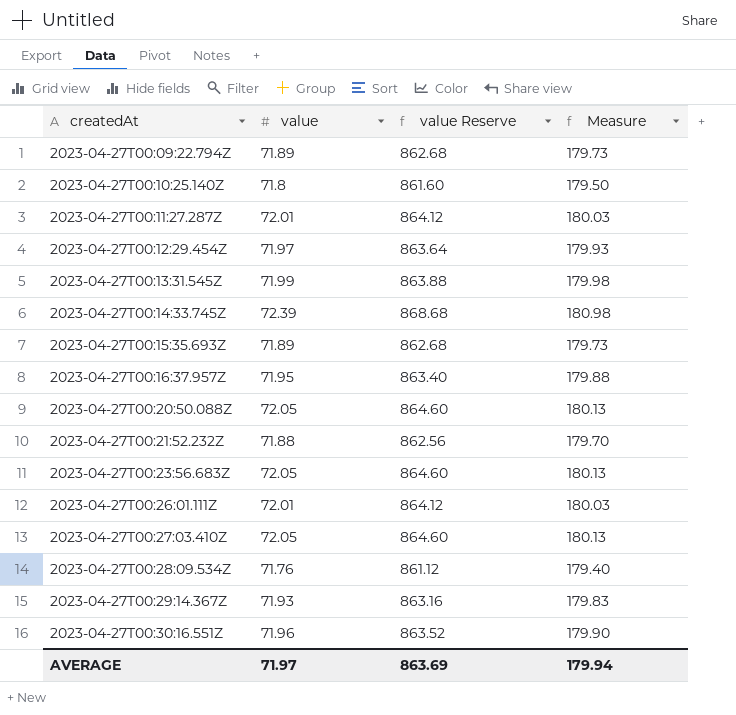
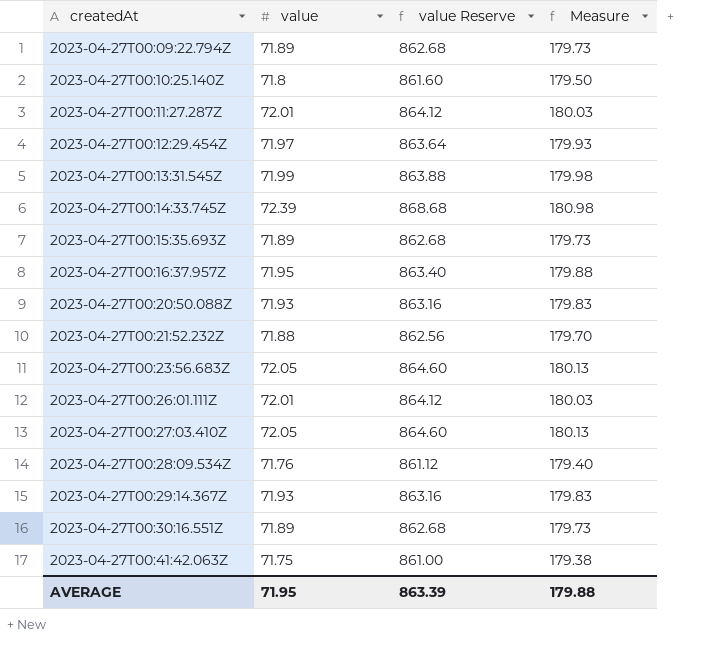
2023-04-27T00:20:50.088Z | value: 72.05 -> 71.93
2023-04-27T00:20:50.088Z | value Reserve: 864.60 -> 863.16
2023-04-27T00:20:50.088Z | Measure: 180.13 -> 179.83
2023-04-27T00:30:16.551Z | value: 71.96 -> 71.89
2023-04-27T00:30:16.551Z | value Reserve: 863.52 -> 862.68
2023-04-27T00:30:16.551Z | Measure: 179.90 -> 179.73
row 2023-04-27T00:41:42.063Z: none -> 71.75 | 861.00 | 179.38
AVERAGE | value: 71.97 -> 71.95
AVERAGE | value Reserve: 863.69 -> 863.39
AVERAGE | Measure: 179.94 -> 179.88

